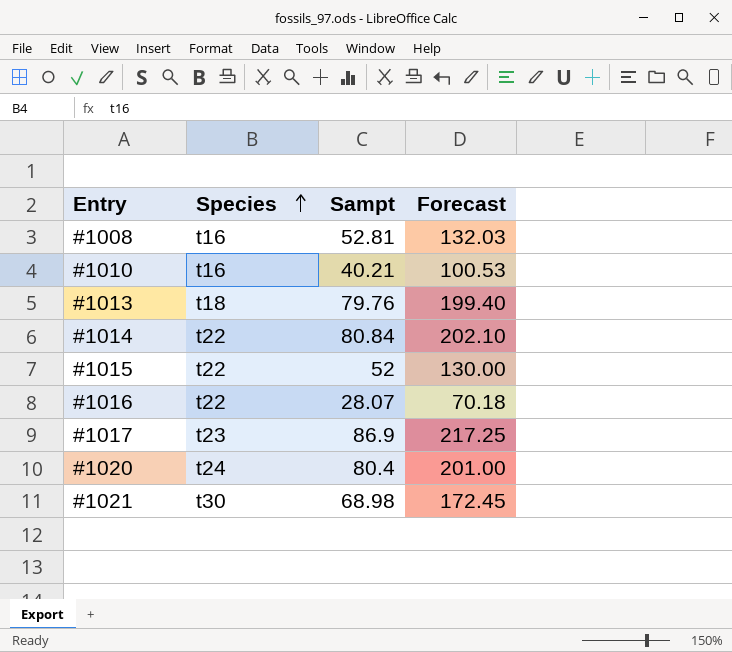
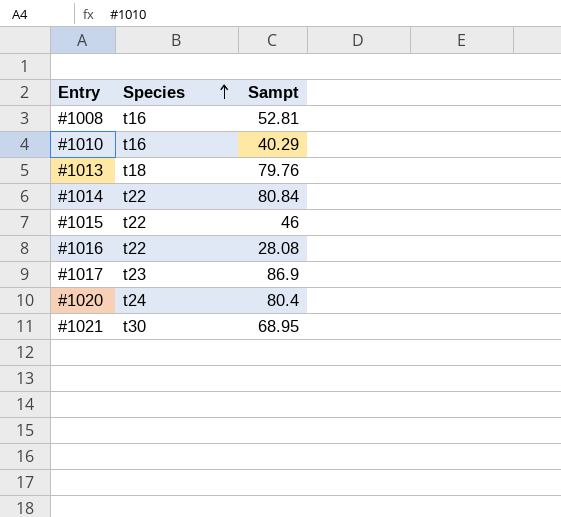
column Forecast | formula: [Sampt] * 2.5 -> none
#1010 | Sampt: 40.21 -> 40.29
#1015 | Sampt: 52 -> 46
#1016 | Sampt: 28.07 -> 28.08
#1021 | Sampt: 68.98 -> 68.95

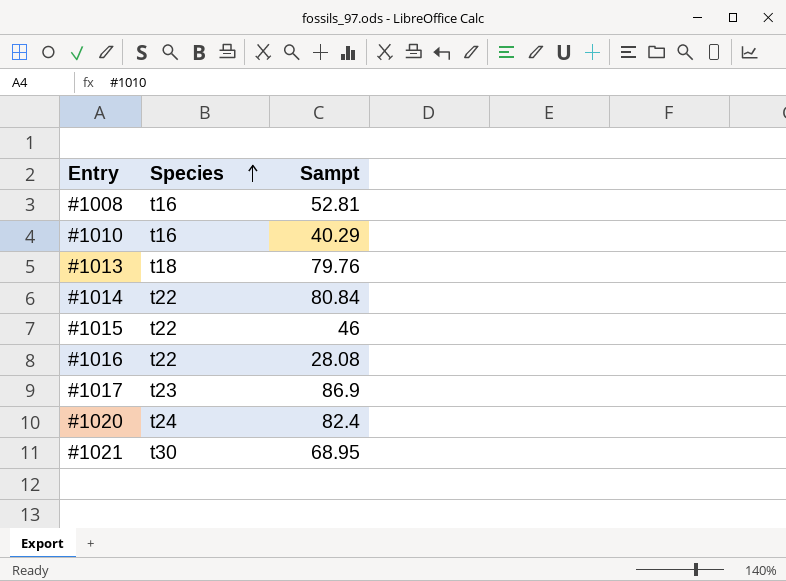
#1020 | Sampt: 80.4 -> 82.4

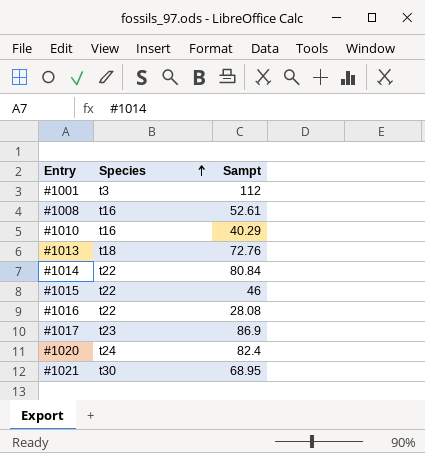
row #1001: none -> t3 | 112
#1008 | Sampt: 52.81 -> 52.61
#1013 | Sampt: 79.76 -> 72.76

